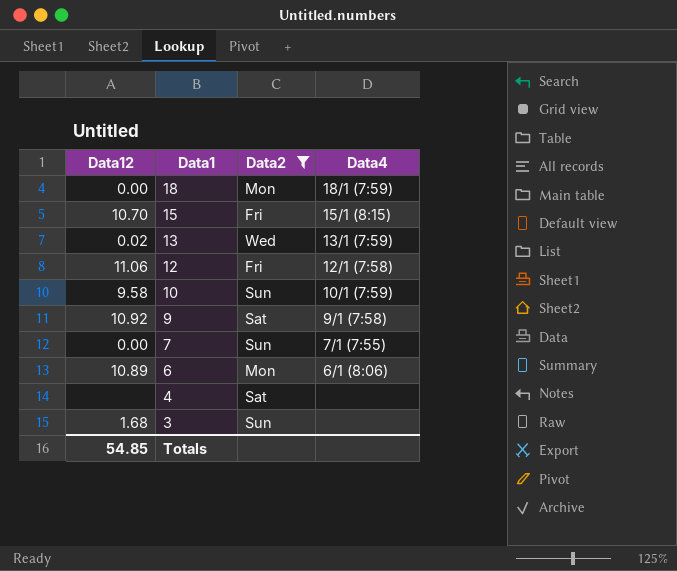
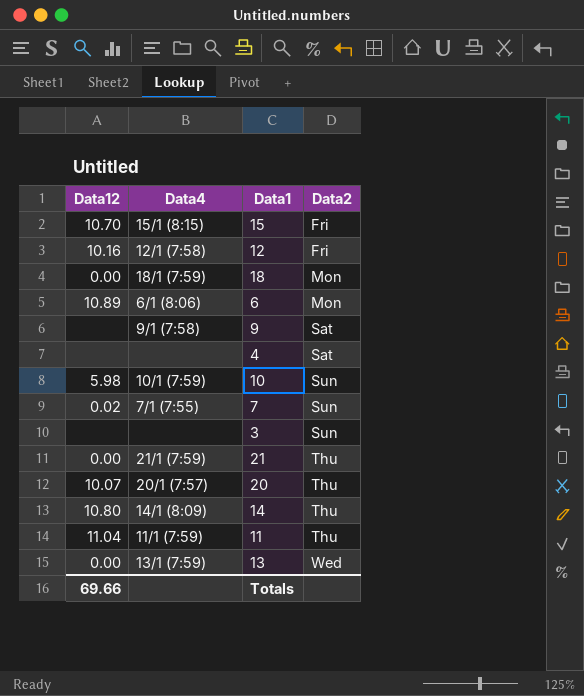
filter: Data2 != Thu -> none
row order: Data1 descending -> Data2 ascending
column Data4 | position: 4 -> 2
12 | Data12: 11.06 -> 10.16
9 | Data12: 10.92 -> none
10 | Data12: 9.58 -> 5.98
7 | Data12: 0.00 -> 0.02
3 | Data12: 1.68 -> none
13 | Data12: 0.02 -> 0.00
Totals | Data12: 54.85 -> 69.66

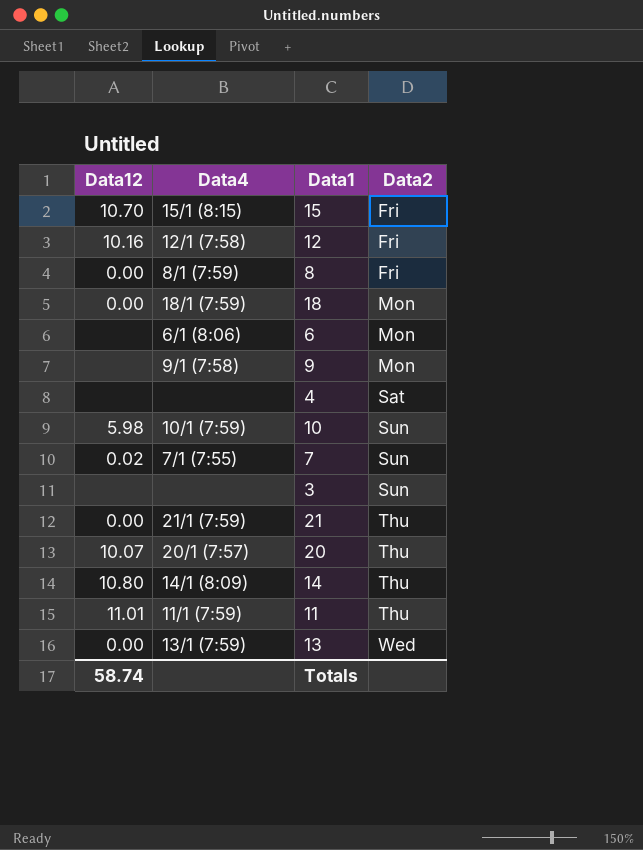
row 8: none -> 0.00 | 8/1 (7:59) | Fri
6 | Data12: 10.89 -> none
9 | Data2: Sat -> Mon
11 | Data12: 11.04 -> 11.01
Totals | Data12: 69.66 -> 58.74

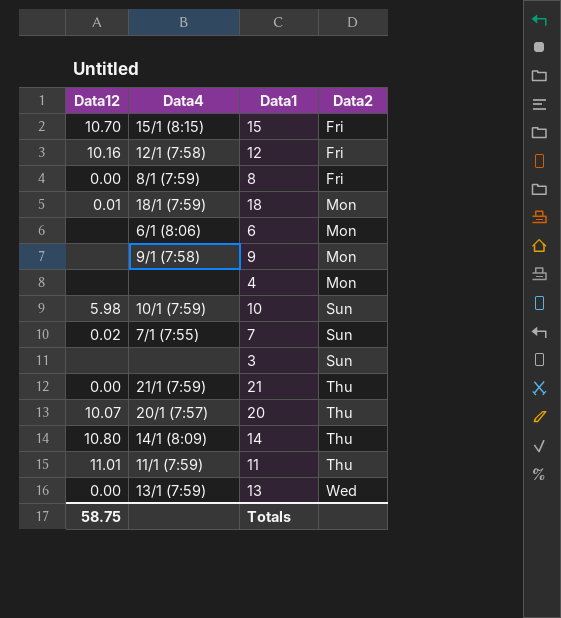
18 | Data12: 0.00 -> 0.01
4 | Data2: Sat -> Mon
Totals | Data12: 58.74 -> 58.75

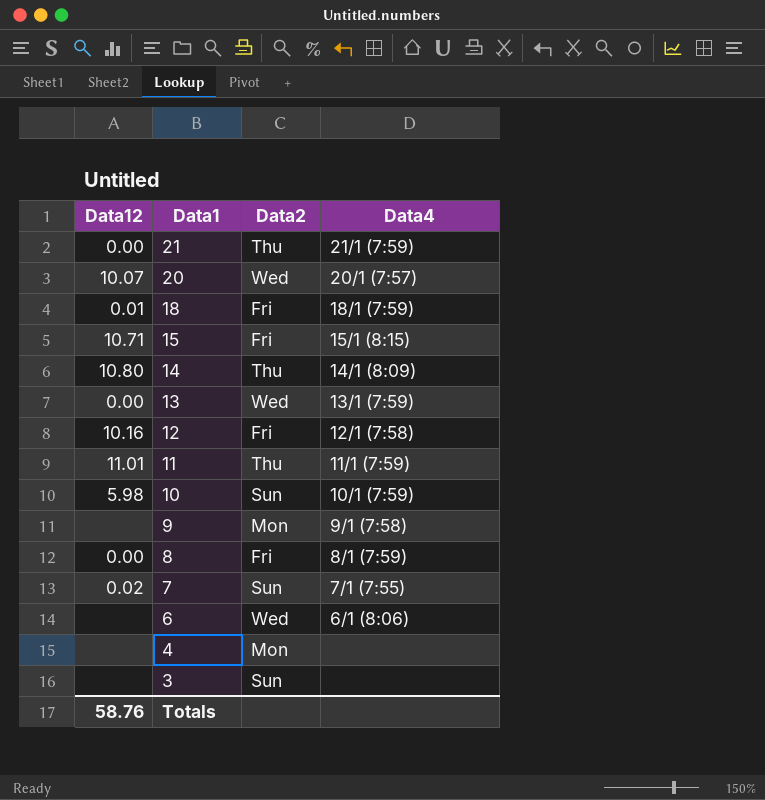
row order: Data2 ascending -> Data1 descending
column Data4 | position: 2 -> 4
20 | Data2: Thu -> Wed
18 | Data2: Mon -> Fri
15 | Data12: 10.70 -> 10.71
6 | Data2: Mon -> Wed
Totals | Data12: 58.75 -> 58.76

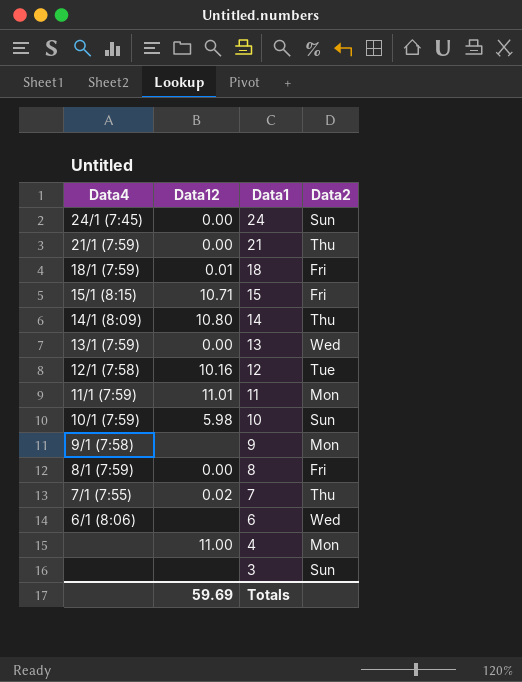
column Data4 | position: 4 -> 1
row 20: 10.07 | Wed | 20/1 (7:57) -> none
row 24: none -> 24/1 (7:45) | 0.00 | Sun
12 | Data2: Fri -> Tue
11 | Data2: Thu -> Mon
7 | Data2: Sun -> Thu
4 | Data12: none -> 11.00
Totals | Data12: 58.76 -> 59.69

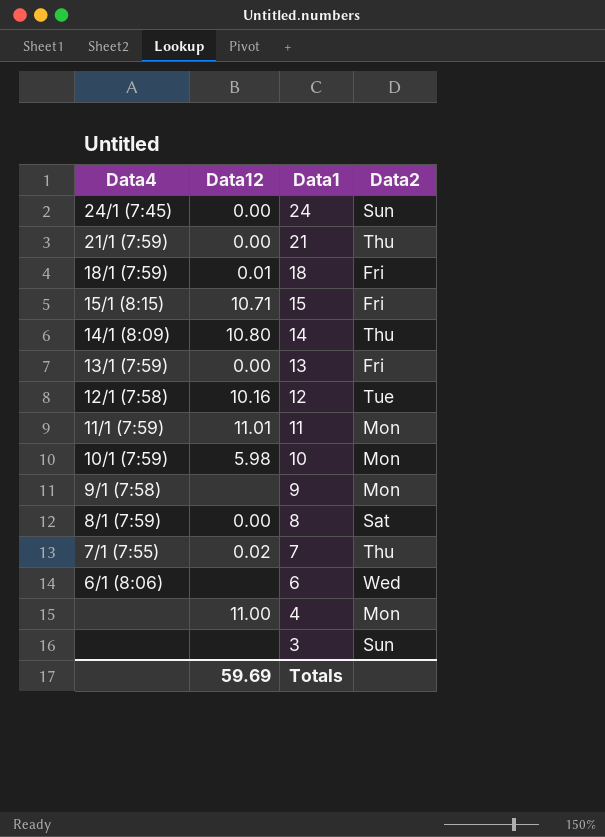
13 | Data2: Wed -> Fri
10 | Data2: Sun -> Mon
8 | Data2: Fri -> Sat

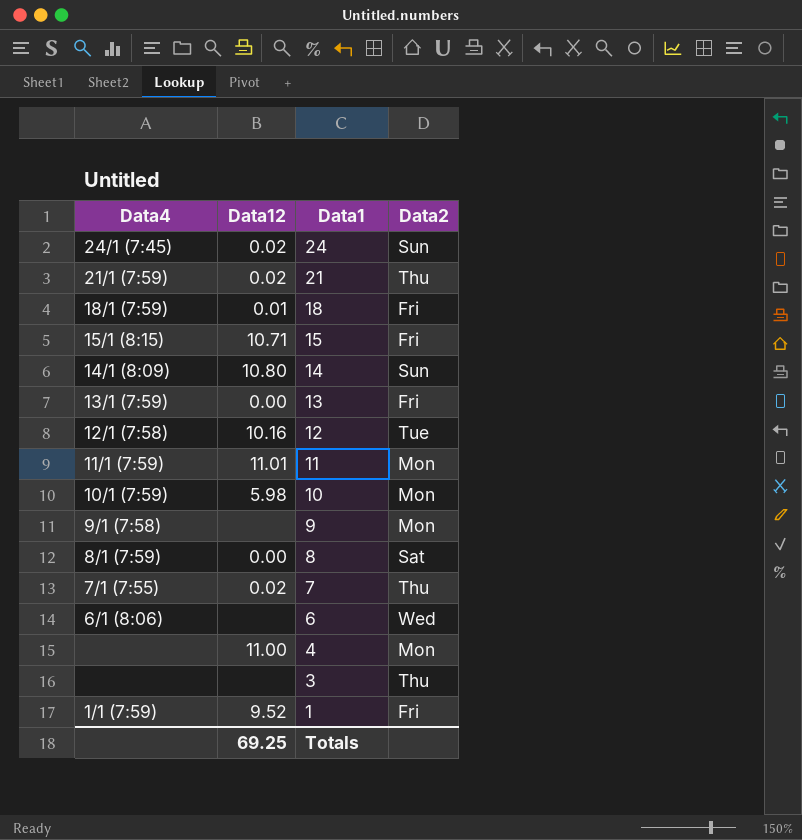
24 | Data12: 0.00 -> 0.02
21 | Data12: 0.00 -> 0.02
14 | Data2: Thu -> Sun
3 | Data2: Sun -> Thu
row 1: none -> 1/1 (7:59) | 9.52 | Fri
Totals | Data12: 59.69 -> 69.25

